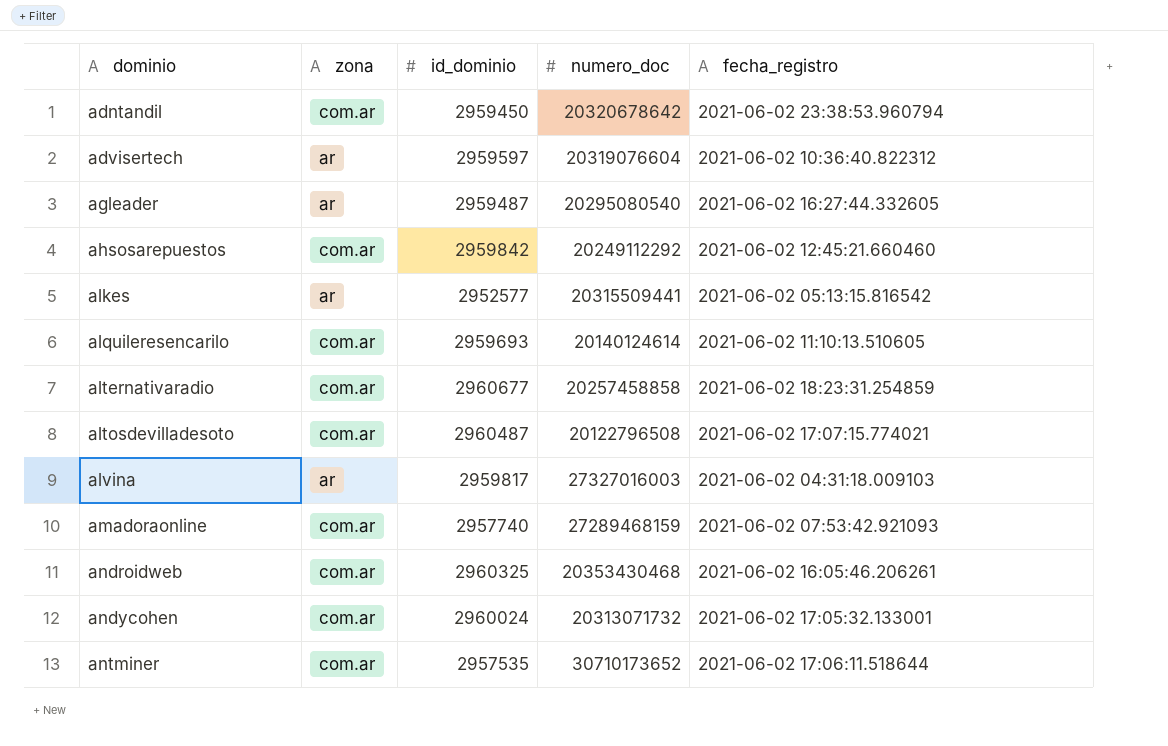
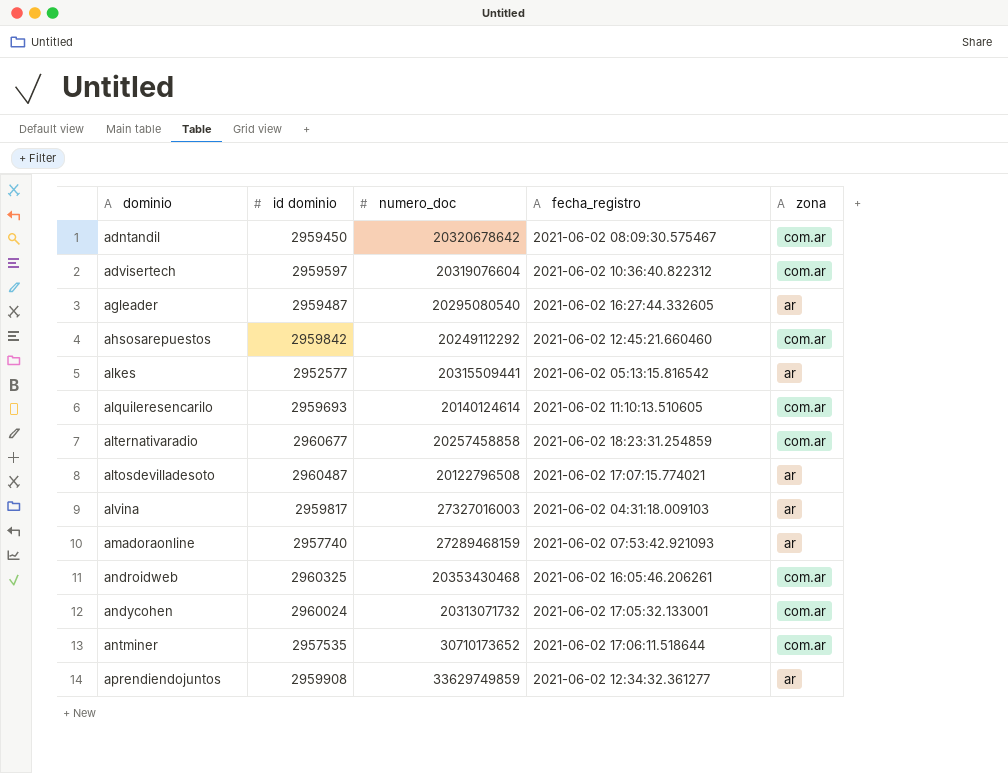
column name: id_dominio -> id dominio
column zona | position: 2 -> 5
adntandil | fecha_registro: 2021-06-02 23:38:53.960794 -> 2021-06-02 08:09:30.575467
advisertech | zona: ar -> com.ar
altosdevilladesoto | zona: com.ar -> ar
amadoraonline | zona: com.ar -> ar
row aprendiendojuntos: none -> 2959908 | 33629749859 | 2021-06-02 12:34:32.361277 | ar

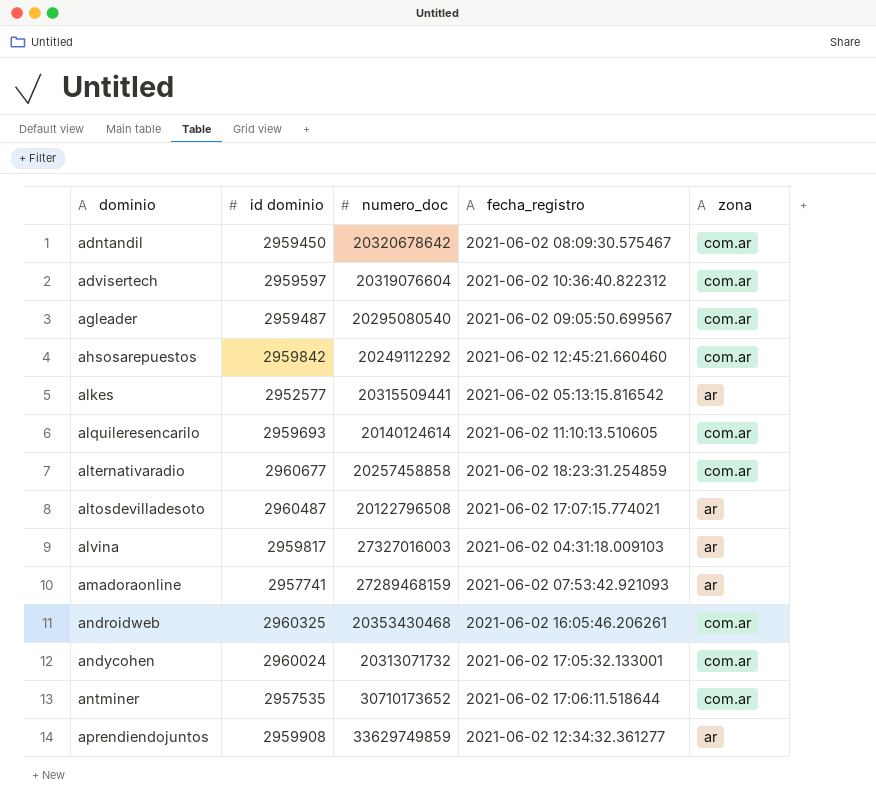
agleader | fecha_registro: 2021-06-02 16:27:44.332605 -> 2021-06-02 09:05:50.699567
agleader | zona: ar -> com.ar
amadoraonline | id dominio: 2957740 -> 2957741

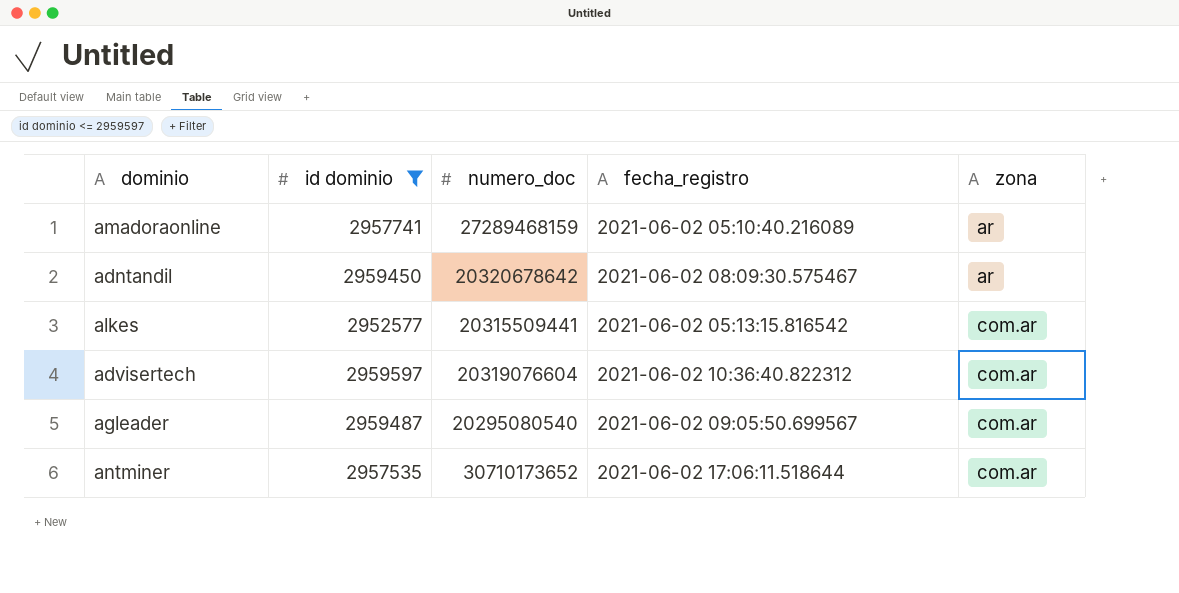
filter: none -> id dominio <= 2959597
row order: dominio ascending -> zona ascending
amadoraonline | fecha_registro: 2021-06-02 07:53:42.921093 -> 2021-06-02 05:10:40.216089
adntandil | zona: com.ar -> ar
alkes | zona: ar -> com.ar

